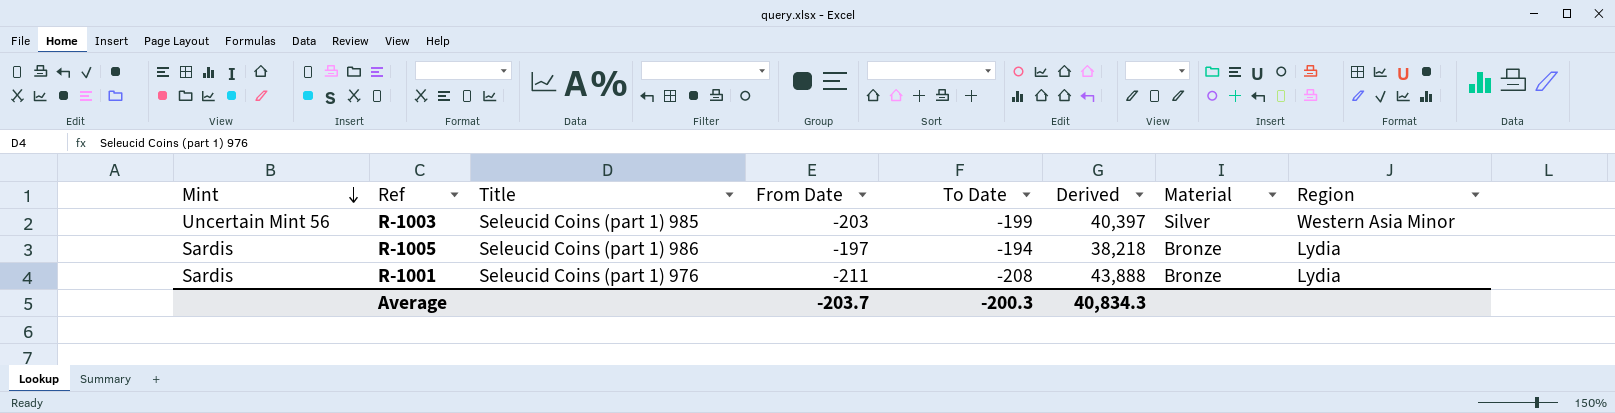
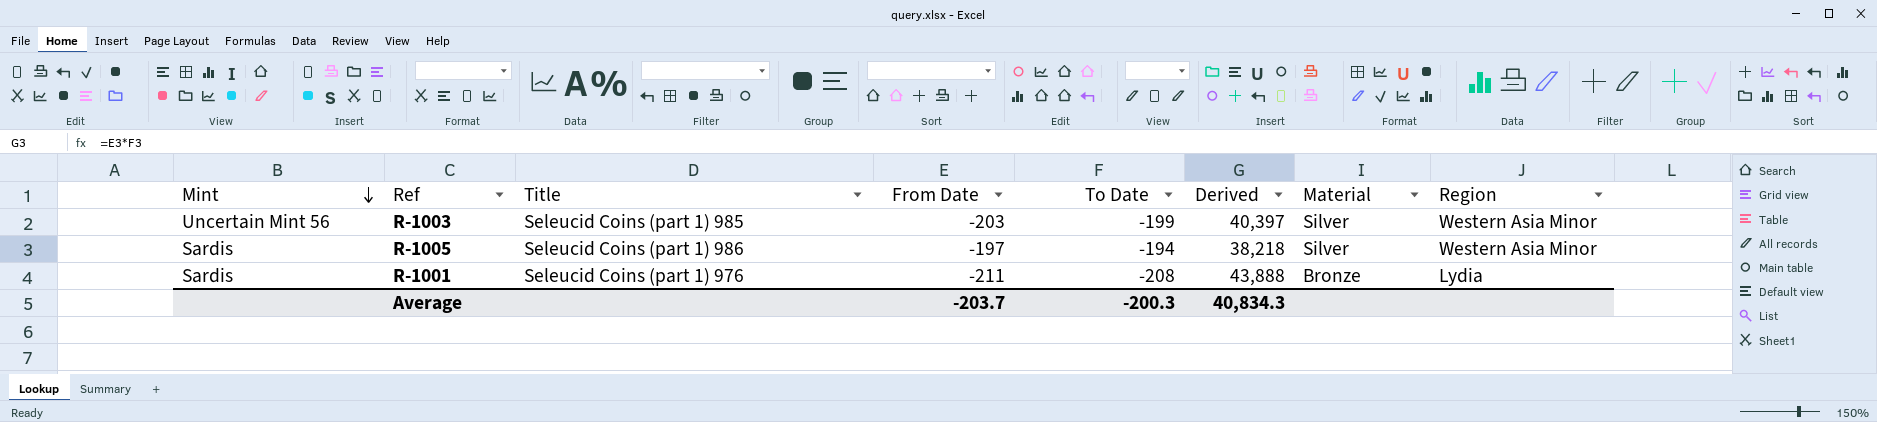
R-1005 | Material: Bronze -> Silver
R-1005 | Region: Lydia -> Western Asia Minor

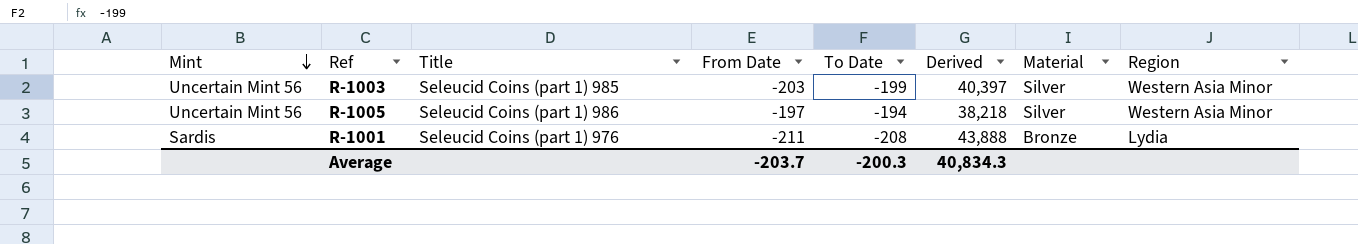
R-1005 | Mint: Sardis -> Uncertain Mint 56

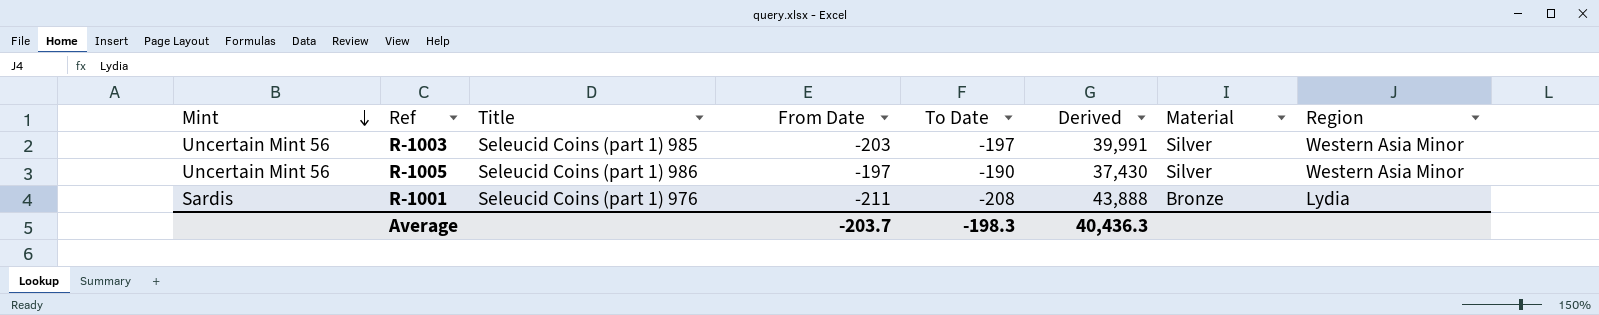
R-1003 | To Date: -199 -> -197
R-1003 | Derived: 40,397 -> 39,991
R-1005 | To Date: -194 -> -190
R-1005 | Derived: 38,218 -> 37,430
Average | To Date: -200.3 -> -198.3
Average | Derived: 40,834.3 -> 40,436.3

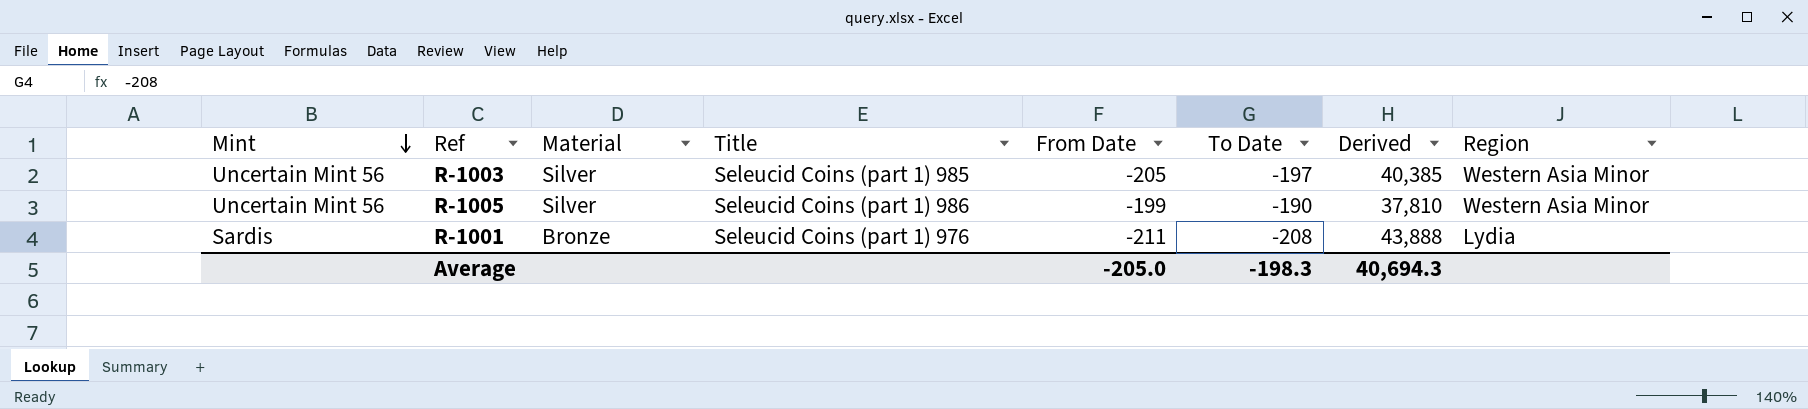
column Material | position: 7 -> 3
R-1003 | From Date: -203 -> -205
R-1003 | Derived: 39,991 -> 40,385
R-1005 | From Date: -197 -> -199
R-1005 | Derived: 37,430 -> 37,810
Average | From Date: -203.7 -> -205.0
Average | Derived: 40,436.3 -> 40,694.3

